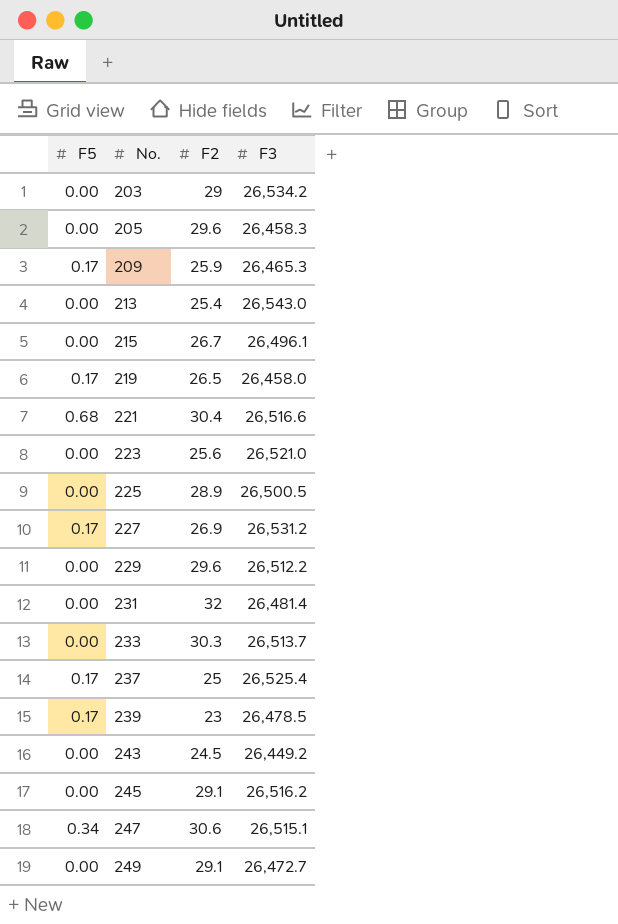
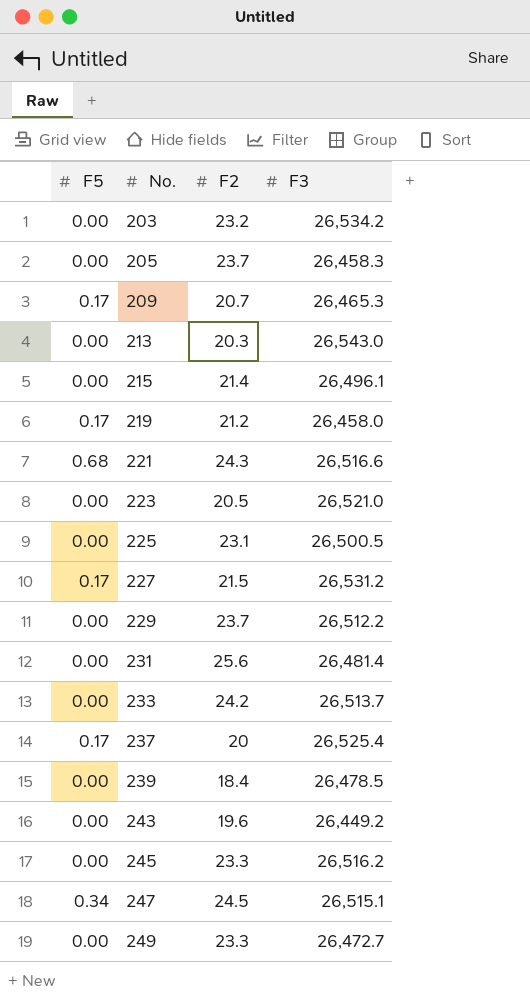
203 | F2: 29 -> 23.2
205 | F2: 29.6 -> 23.7
209 | F2: 25.9 -> 20.7
213 | F2: 25.4 -> 20.3
215 | F2: 26.7 -> 21.4
219 | F2: 26.5 -> 21.2
221 | F2: 30.4 -> 24.3
223 | F2: 25.6 -> 20.5
225 | F2: 28.9 -> 23.1
227 | F2: 26.9 -> 21.5
229 | F2: 29.6 -> 23.7
231 | F2: 32 -> 25.6
233 | F2: 30.3 -> 24.2
237 | F2: 25 -> 20
239 | F5: 0.17 -> 0.00
239 | F2: 23 -> 18.4
243 | F2: 24.5 -> 19.6
245 | F2: 29.1 -> 23.3
247 | F2: 30.6 -> 24.5
249 | F2: 29.1 -> 23.3

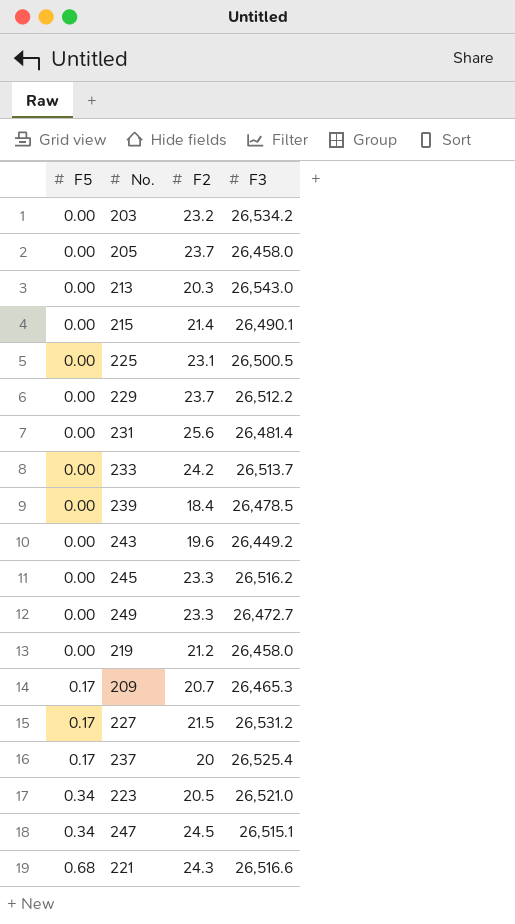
row order: No. ascending -> F5 ascending
205 | F3: 26,458.3 -> 26,458.0
215 | F3: 26,496.1 -> 26,490.1
219 | F5: 0.17 -> 0.00
223 | F5: 0.00 -> 0.34

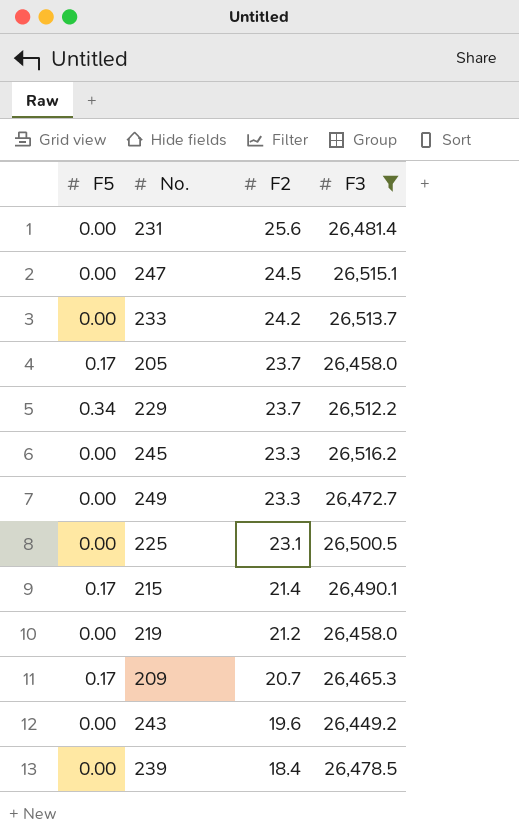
filter: none -> F3 <= 26,516.2
row order: F5 ascending -> F2 descending
247 | F5: 0.34 -> 0.00
205 | F5: 0.00 -> 0.17
229 | F5: 0.00 -> 0.34
215 | F5: 0.00 -> 0.17

